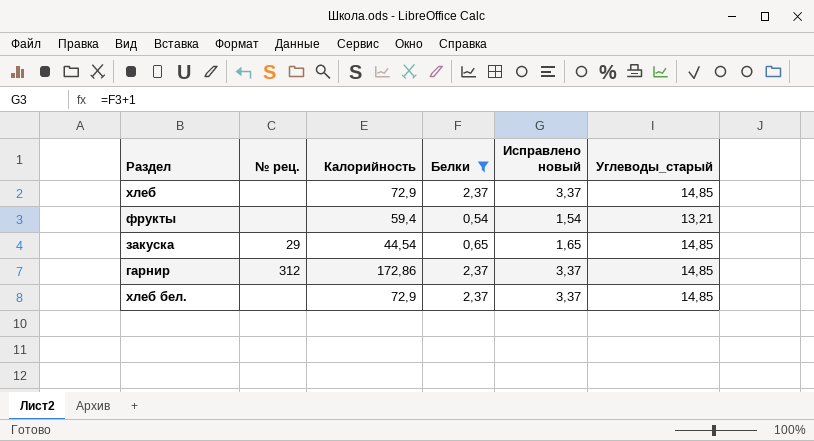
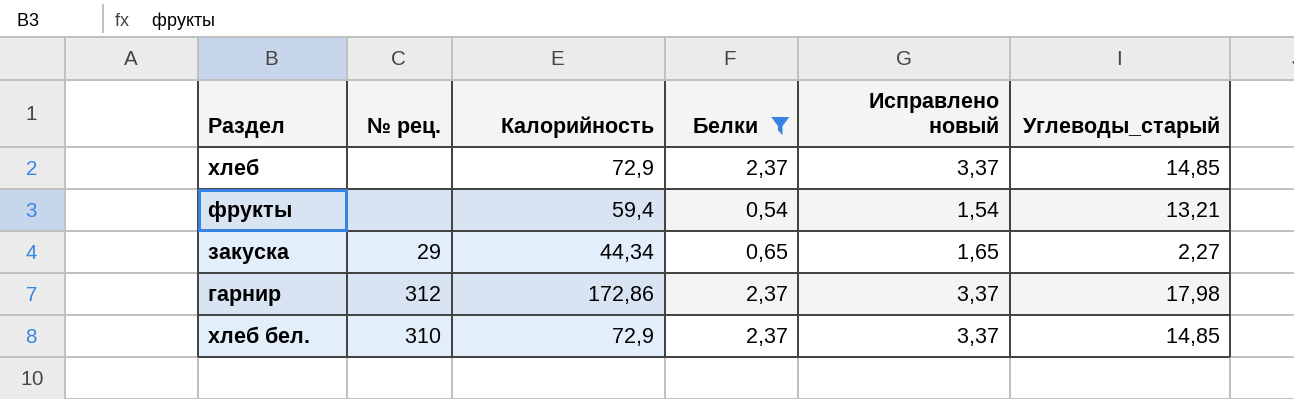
закуска | Калорийность: 44,54 -> 44,34
закуска | Углеводы_старый: 14,85 -> 2,27
гарнир | Углеводы_старый: 14,85 -> 17,98
хлеб бел. | № рец.: none -> 310

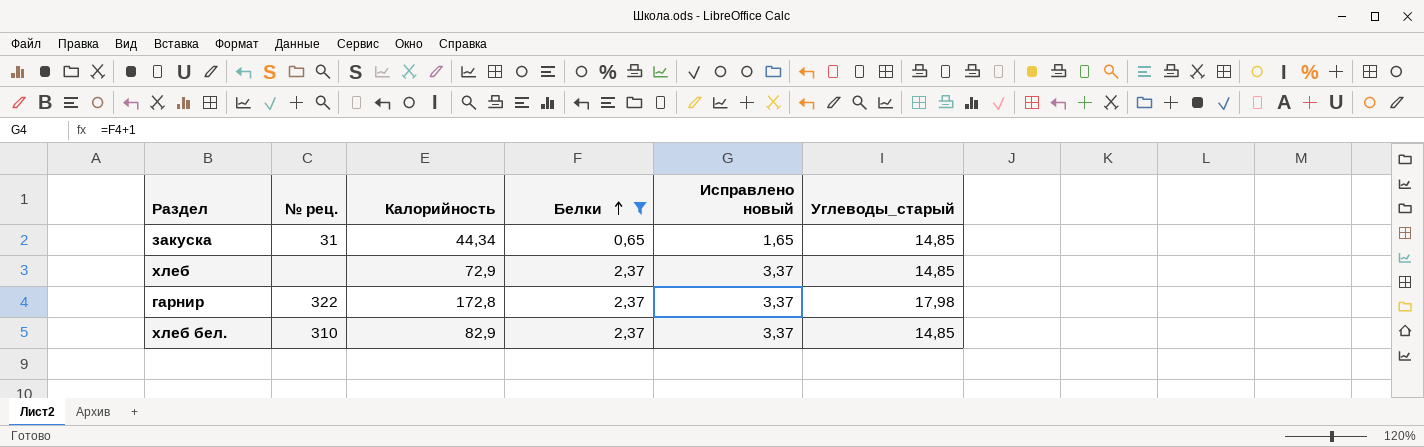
row order: none -> Белки ascending
row фрукты: none | 59,4 | 0,54 | 1,54 | 13,21 -> none
закуска | № рец.: 29 -> 31
закуска | Углеводы_старый: 2,27 -> 14,85
гарнир | № рец.: 312 -> 322
гарнир | Калорийность: 172,86 -> 172,8
хлеб бел. | Калорийность: 72,9 -> 82,9

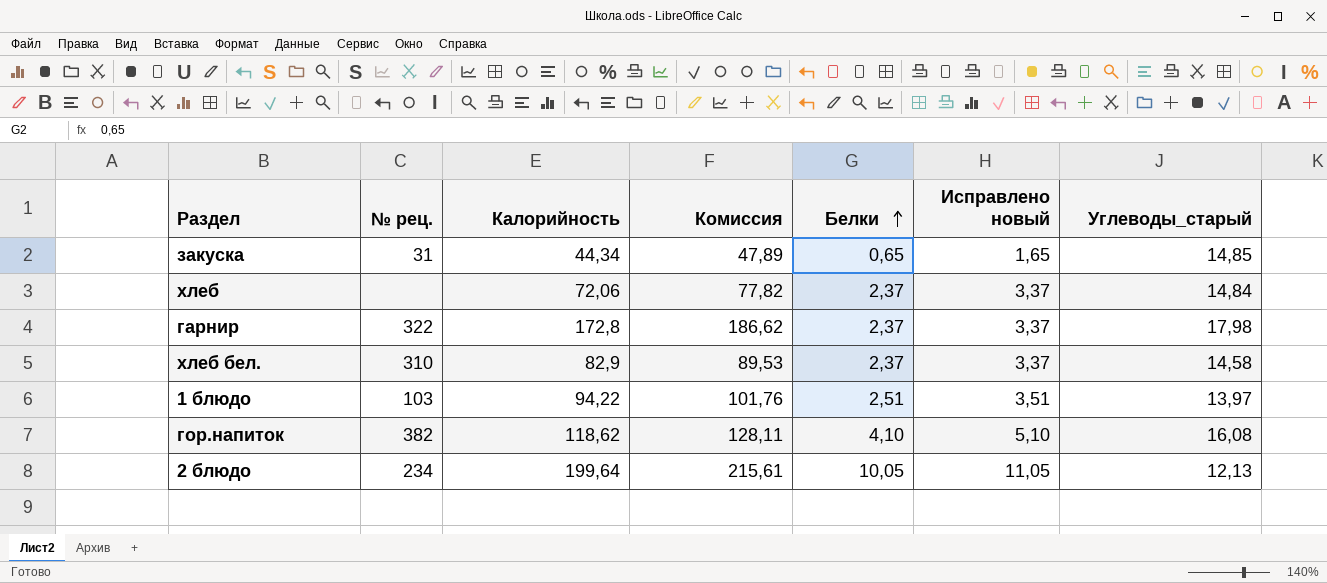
filter: Белки <= 2,37 -> none
column Комиссия | formula: none -> [Калорийность] * 1,08
хлеб | Калорийность: 72,9 -> 72,06
хлеб | Углеводы_старый: 14,85 -> 14,84
хлеб бел. | Углеводы_старый: 14,85 -> 14,58

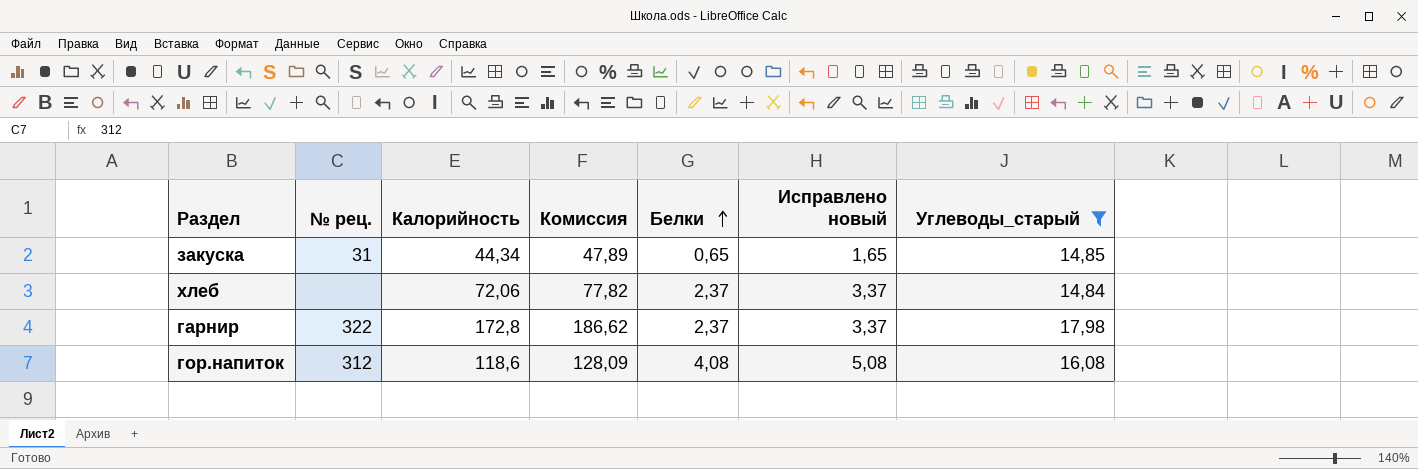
filter: none -> Углеводы_старый >= 14,84
гор.напиток | № рец.: 382 -> 312
гор.напиток | Калорийность: 118,62 -> 118,6
гор.напиток | Комиссия: 128,11 -> 128,09
гор.напиток | Белки: 4,10 -> 4,08
гор.напиток | Исправлено новый: 5,10 -> 5,08

